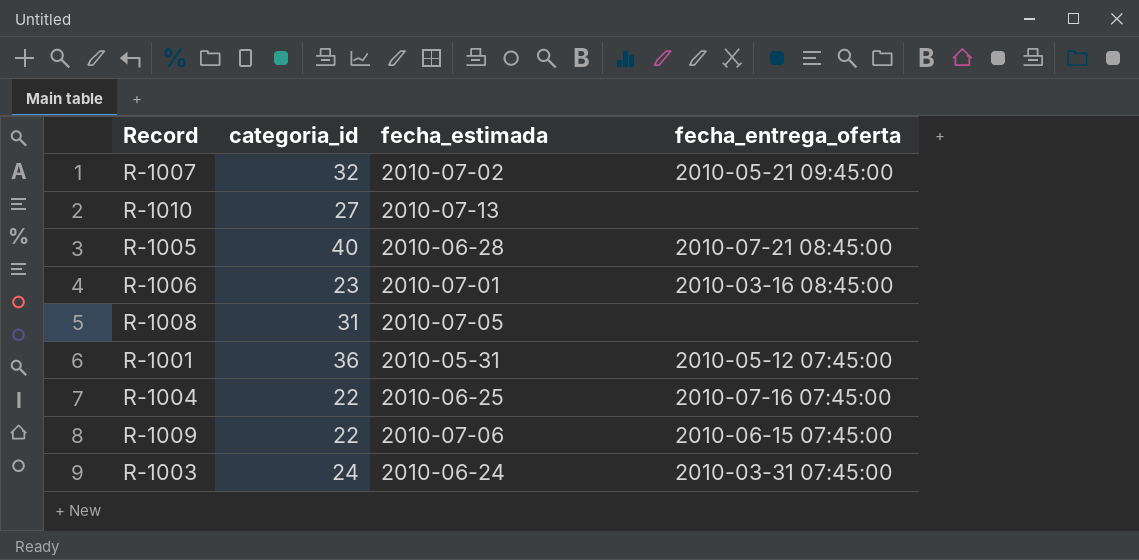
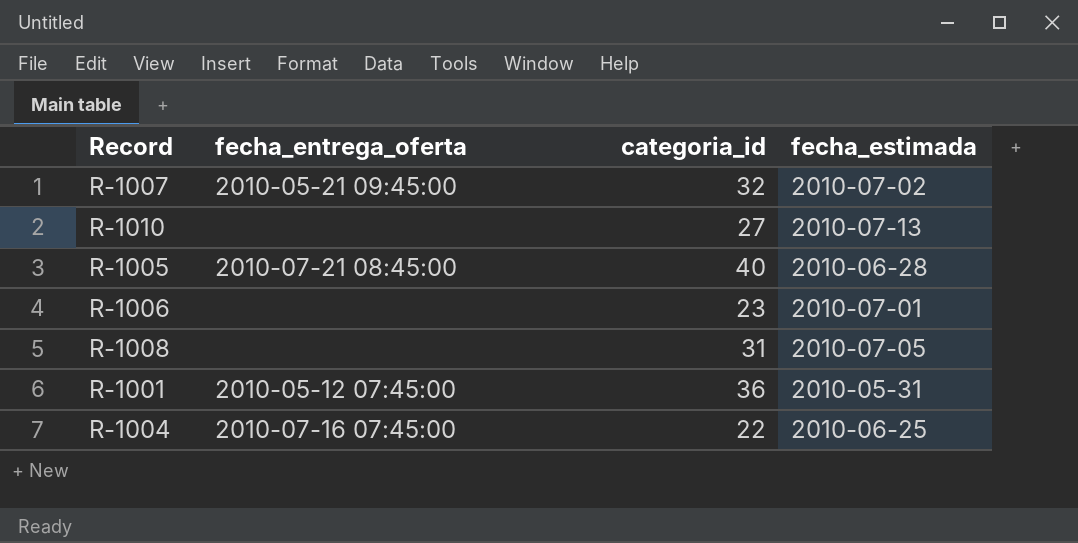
column fecha_entrega_oferta | position: 4 -> 2
row R-1009: 22 | 2010-07-06 | 2010-06-15 07:45:00 -> none
row R-1003: 24 | 2010-06-24 | 2010-03-31 07:45:00 -> none
R-1006 | fecha_entrega_oferta: 2010-03-16 08:45:00 -> none

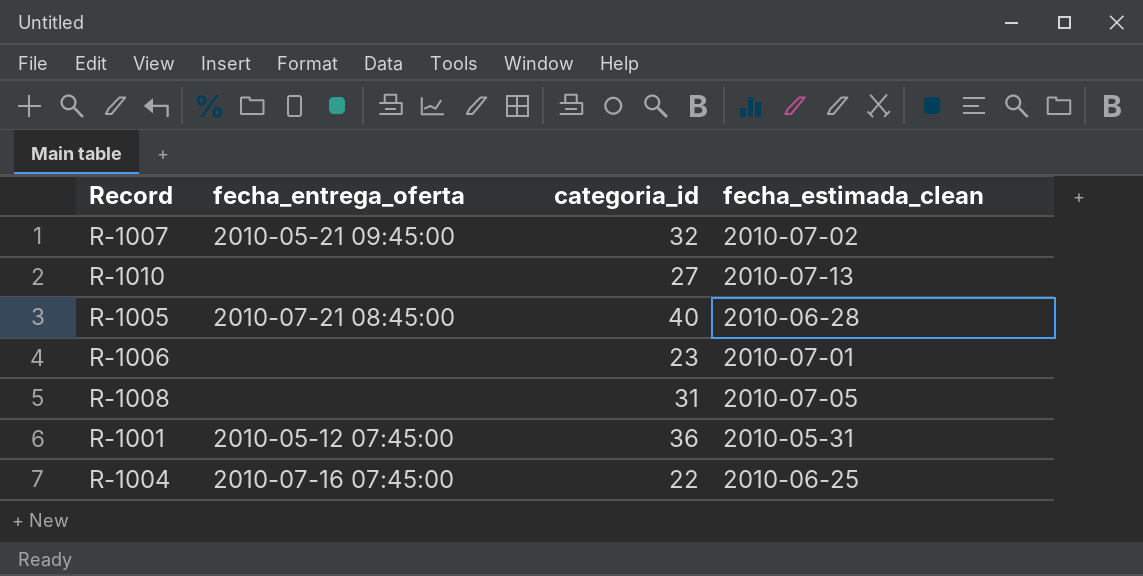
column name: fecha_estimada -> fecha_estimada_clean

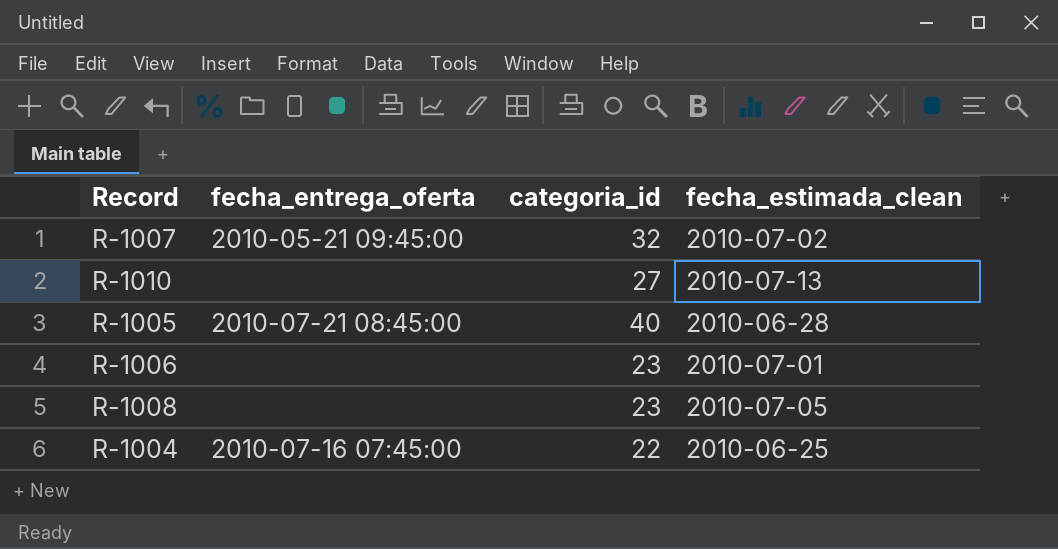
row R-1001: 2010-05-12 07:45:00 | 36 | 2010-05-31 -> none
R-1008 | categoria_id: 31 -> 23

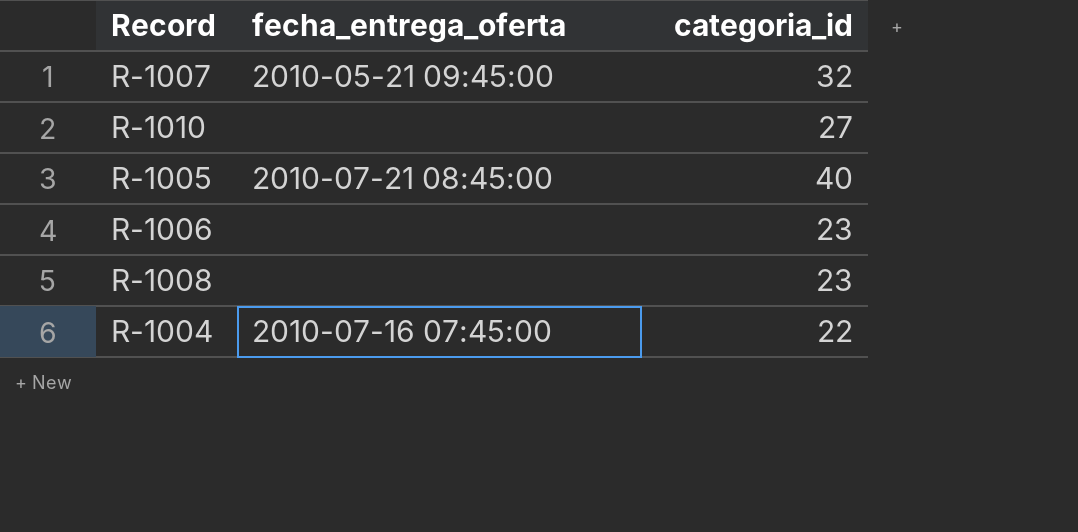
column fecha_estimada_clean | position: 4 -> none

